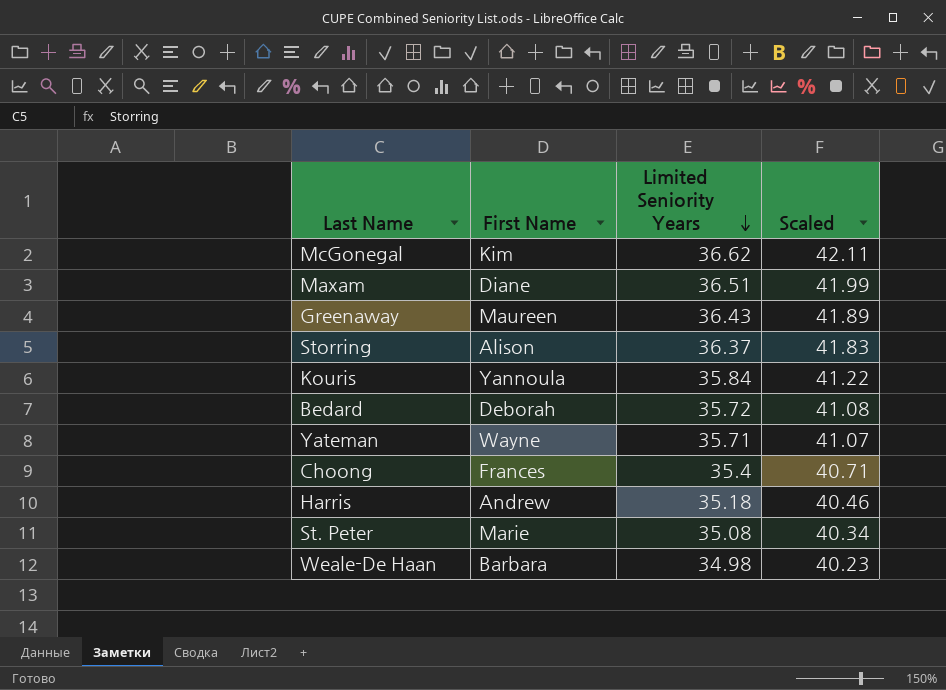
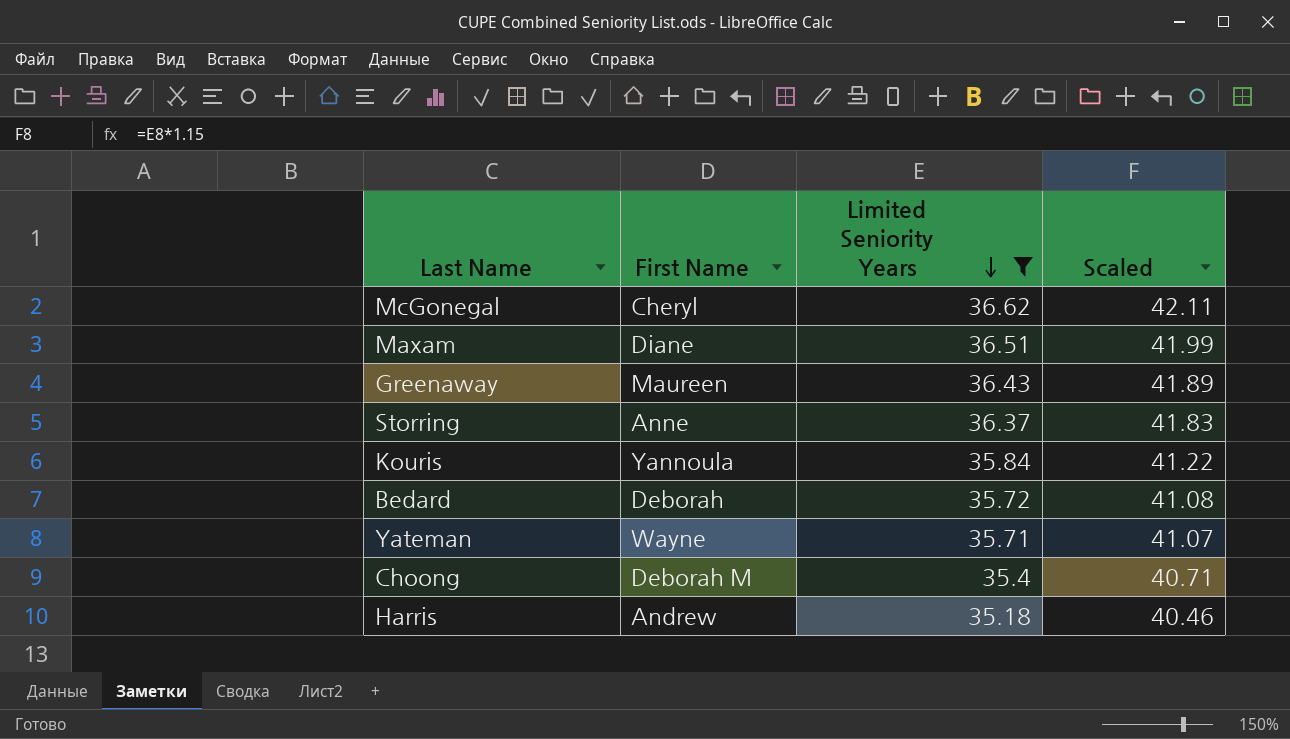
filter: none -> Limited Seniority Years >= 35.18
McGonegal | First Name: Kim -> Cheryl
Storring | First Name: Alison -> Anne
Choong | First Name: Frances -> Deborah M

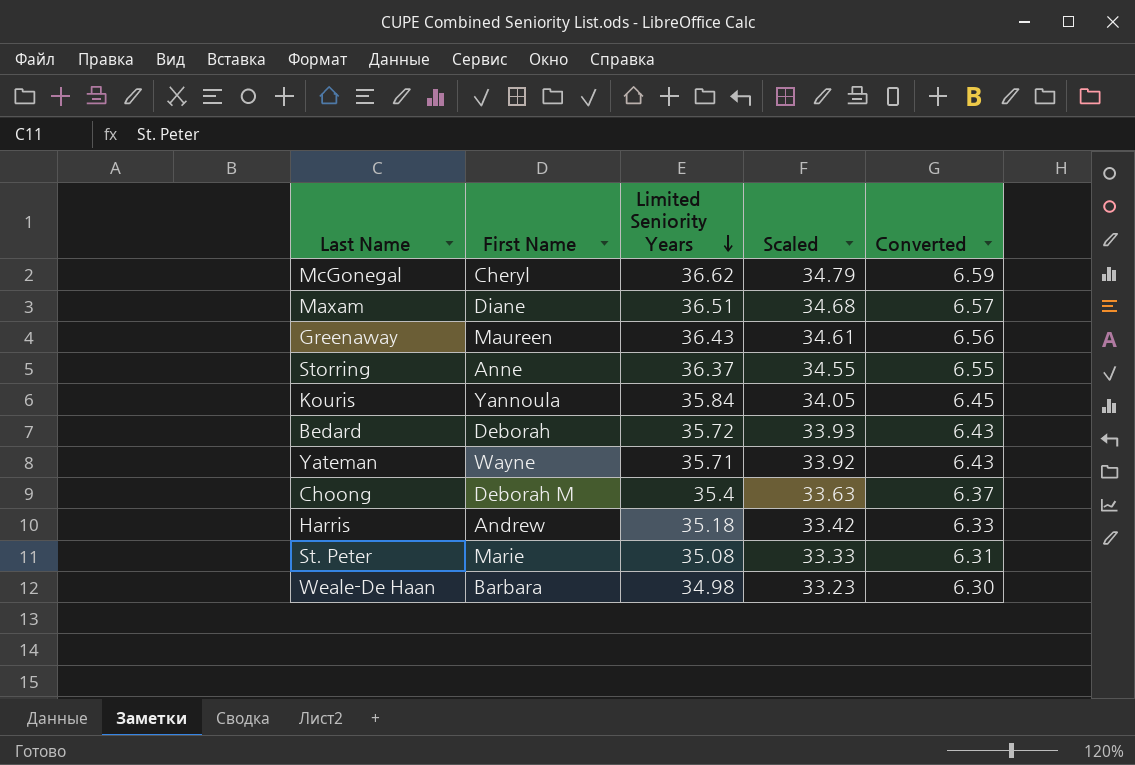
filter: Limited Seniority Years >= 35.18 -> none
column Scaled | formula: [Limited Seniority Years] * 1.15 -> [Limited Seniority Years] * 0.95
column Converted | formula: none -> [Limited Seniority Years] * 0.18

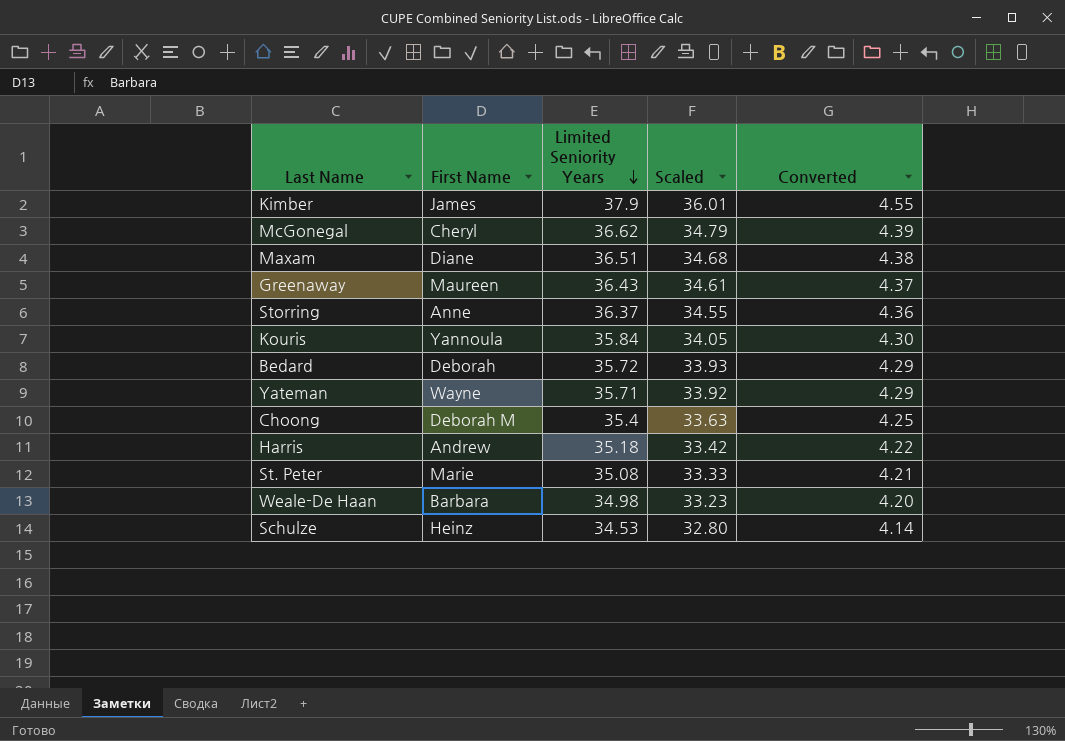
column Converted | formula: [Limited Seniority Years] * 0.18 -> [Limited Seniority Years] * 0.12
row Kimber: none -> James | 37.9 | 36.01 | 4.55
row Schulze: none -> Heinz | 34.53 | 32.80 | 4.14

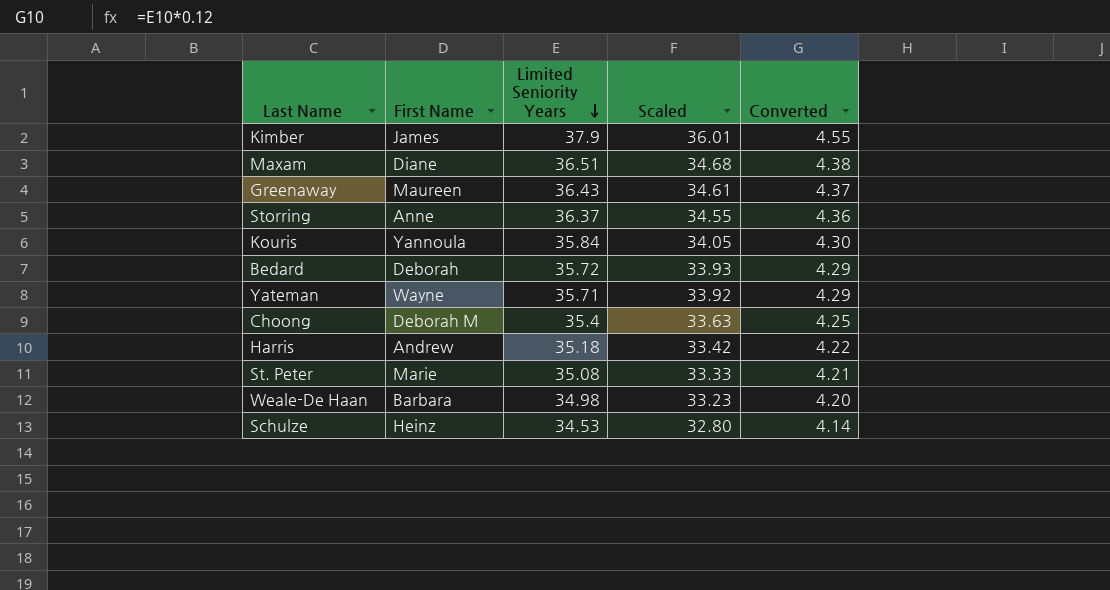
row McGonegal: Cheryl | 36.62 | 34.79 | 4.39 -> none

